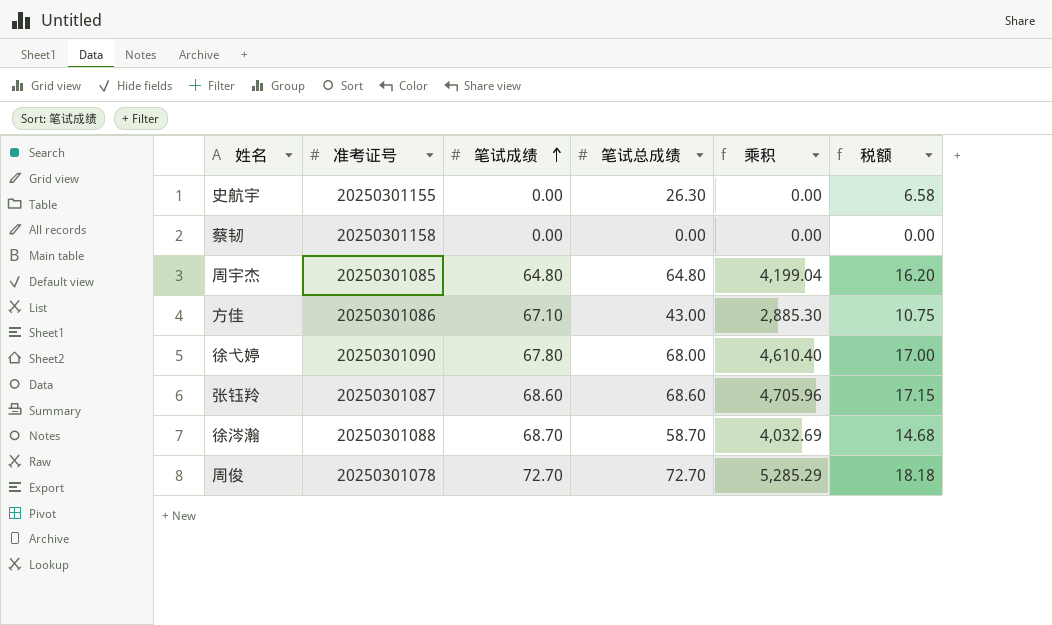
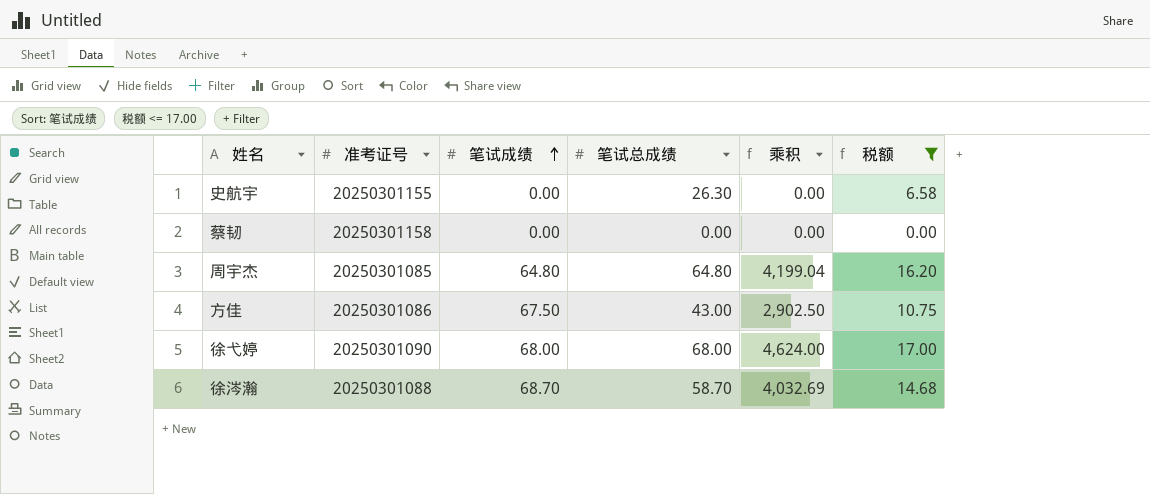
filter: none -> 税额 <= 17.00
方佳 | 笔试成绩: 67.10 -> 67.50
方佳 | 乘积: 2,885.30 -> 2,902.50
徐弋婷 | 笔试成绩: 67.80 -> 68.00
徐弋婷 | 乘积: 4,610.40 -> 4,624.00

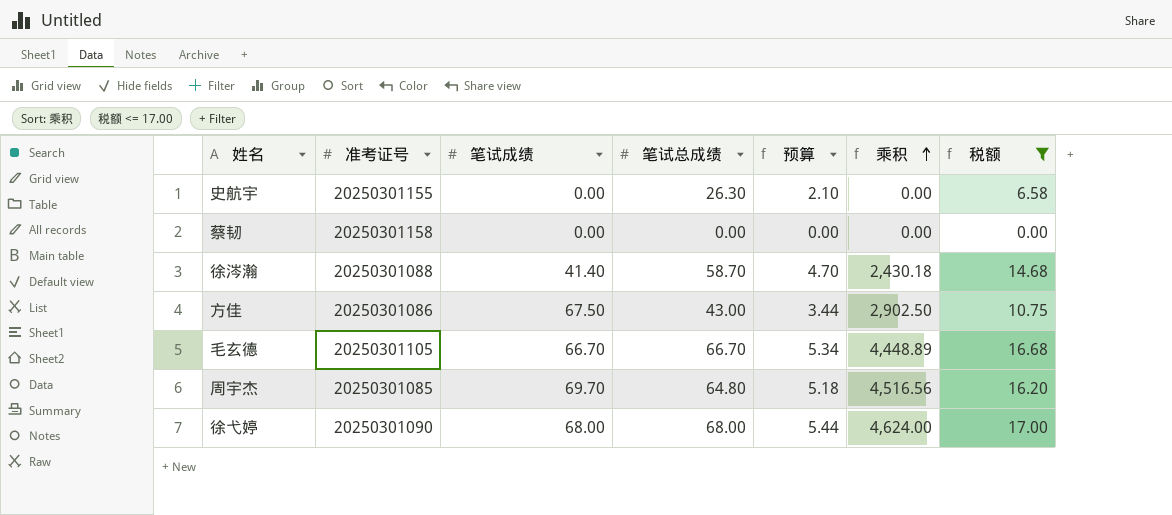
row order: 笔试成绩 ascending -> 乘积 ascending
column 预算 | formula: none -> [笔试总成绩] * 0.08
徐涔瀚 | 笔试成绩: 68.70 -> 41.40
徐涔瀚 | 乘积: 4,032.69 -> 2,430.18
row 毛玄德: none -> 20250301105 | 66.70 | 66.70 | 5.34 | 4,448.89 | 16.68
周宇杰 | 笔试成绩: 64.80 -> 69.70
周宇杰 | 乘积: 4,199.04 -> 4,516.56

